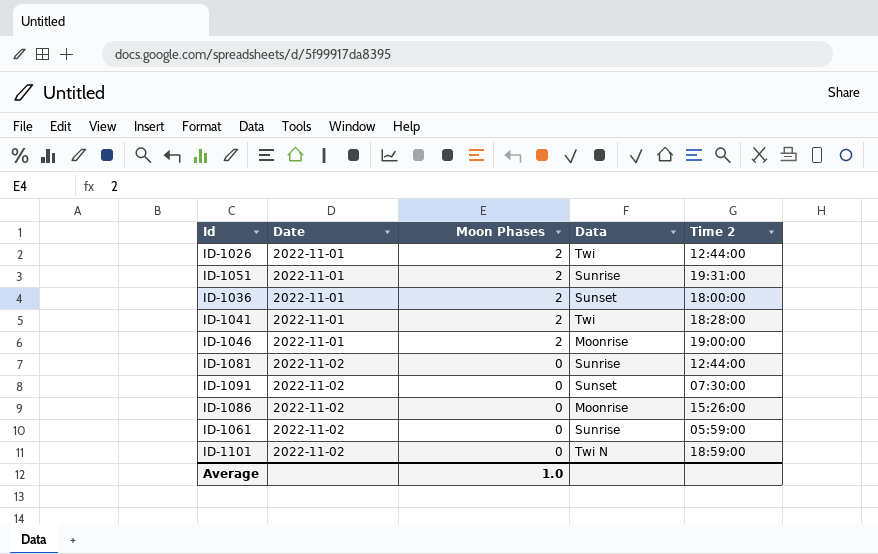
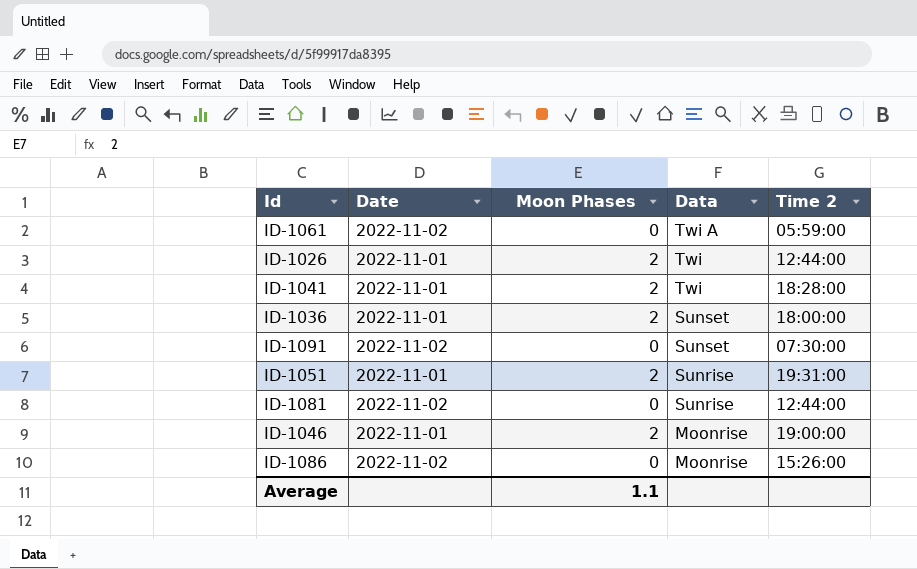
row order: Date ascending -> Data descending
row ID-1101: 2022-11-02 | 0 | Twi N | 18:59:00 -> none
ID-1061 | Data: Sunrise -> Twi A
Average | Moon Phases: 1.0 -> 1.1

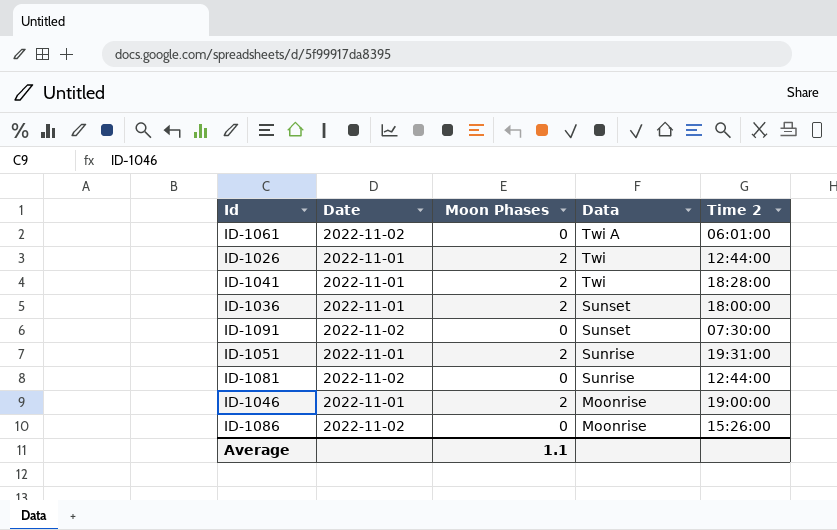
ID-1061 | Time 2: 05:59:00 -> 06:01:00

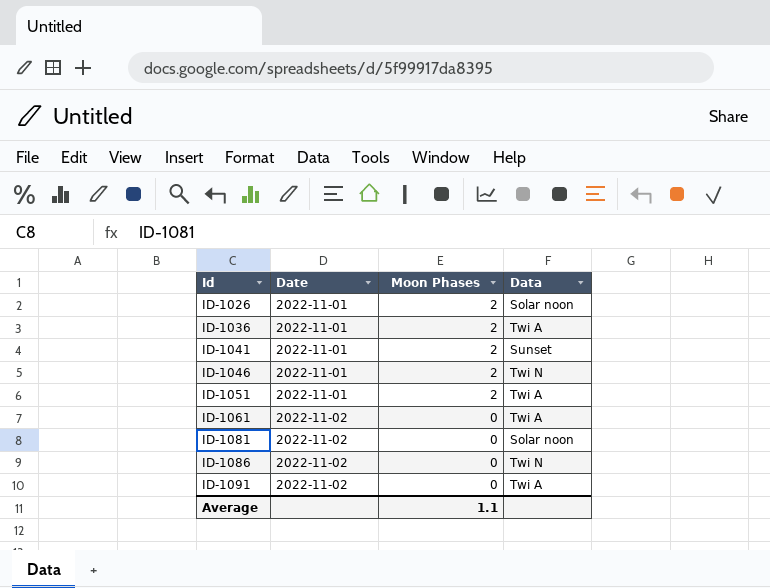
row order: Data descending -> Id ascending
column Time 2 | position: 5 -> none
ID-1026 | Data: Twi -> Solar noon
ID-1036 | Data: Sunset -> Twi A
ID-1041 | Data: Twi -> Sunset
ID-1046 | Data: Moonrise -> Twi N
ID-1051 | Data: Sunrise -> Twi A
ID-1081 | Data: Sunrise -> Solar noon
ID-1086 | Data: Moonrise -> Twi N
ID-1091 | Data: Sunset -> Twi A

